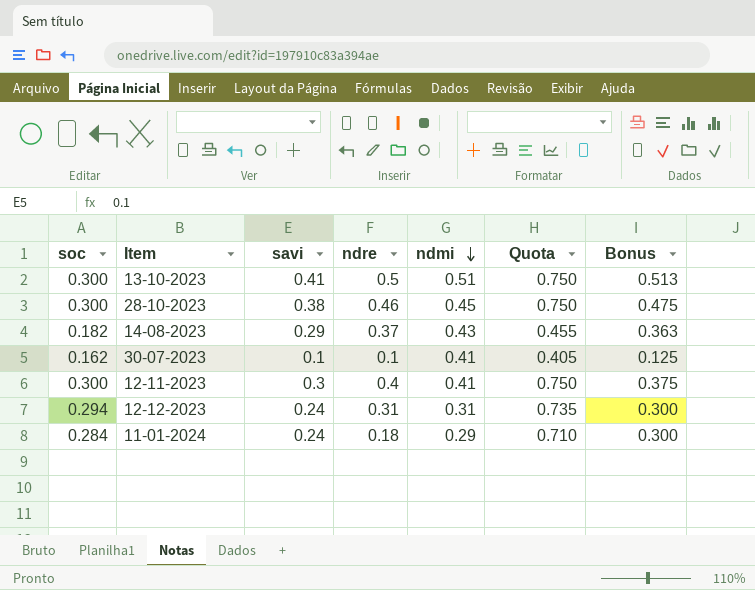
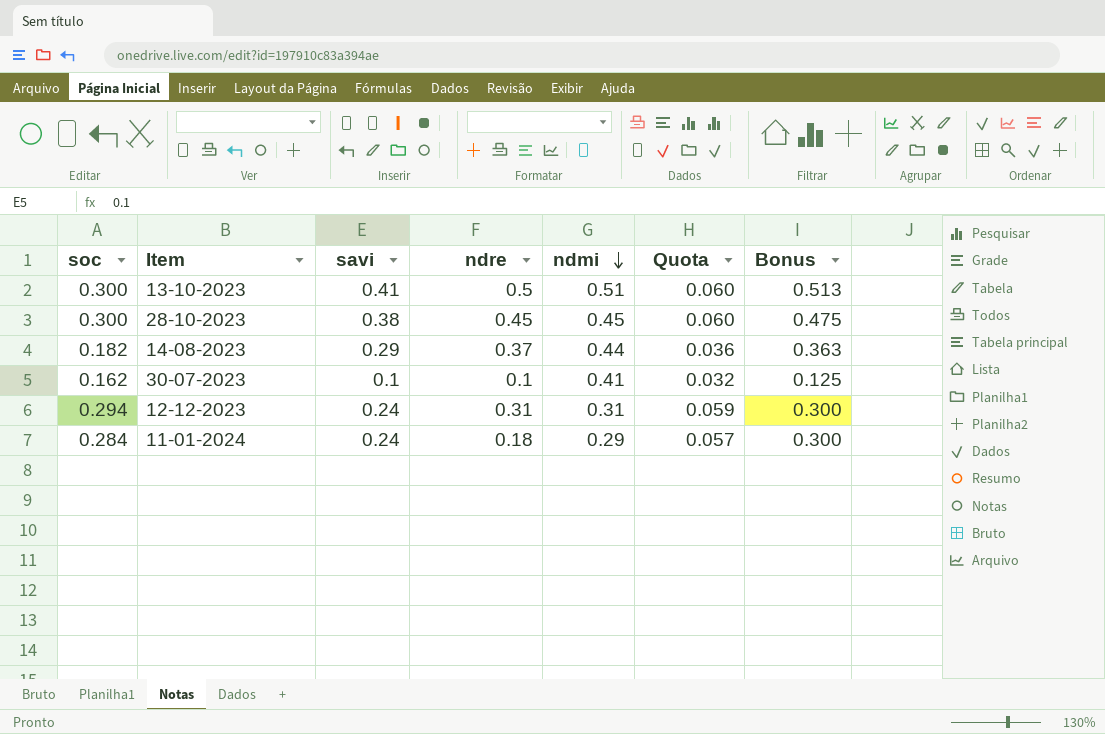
column Quota | formula: [soc] * 2.5 -> [soc] * 0.2
row 12-11-2023: 0.300 | 0.3 | 0.4 | 0.41 | 0.750 | 0.375 -> none
28-10-2023 | ndre: 0.46 -> 0.45
14-08-2023 | ndmi: 0.43 -> 0.44

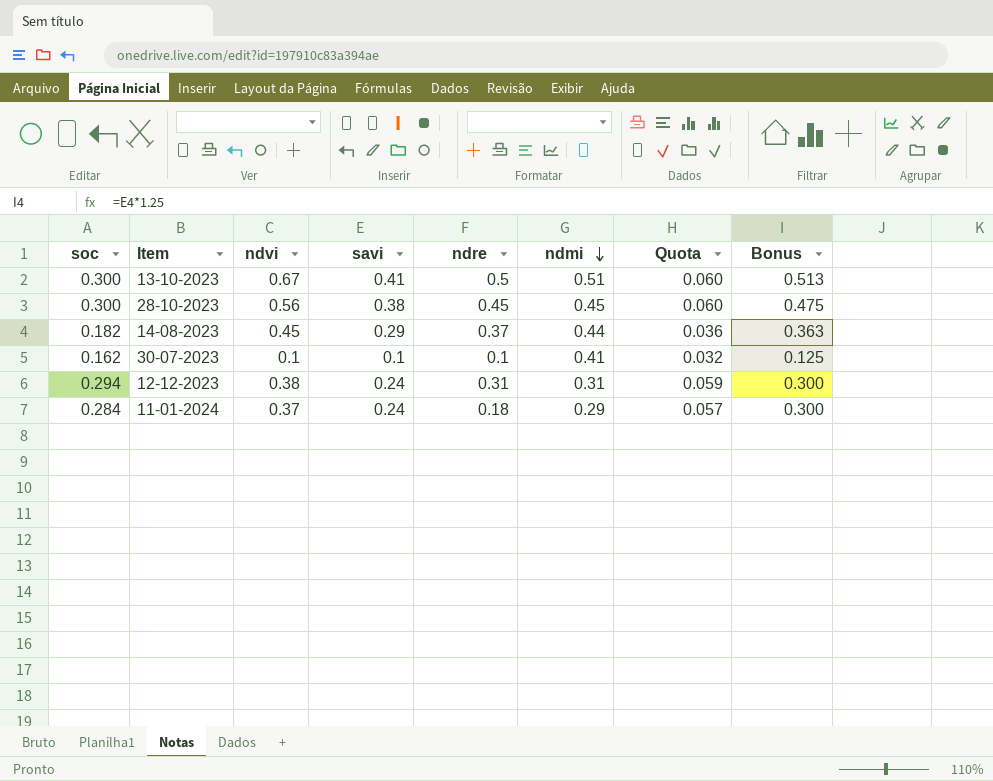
column ndvi | position: none -> 3

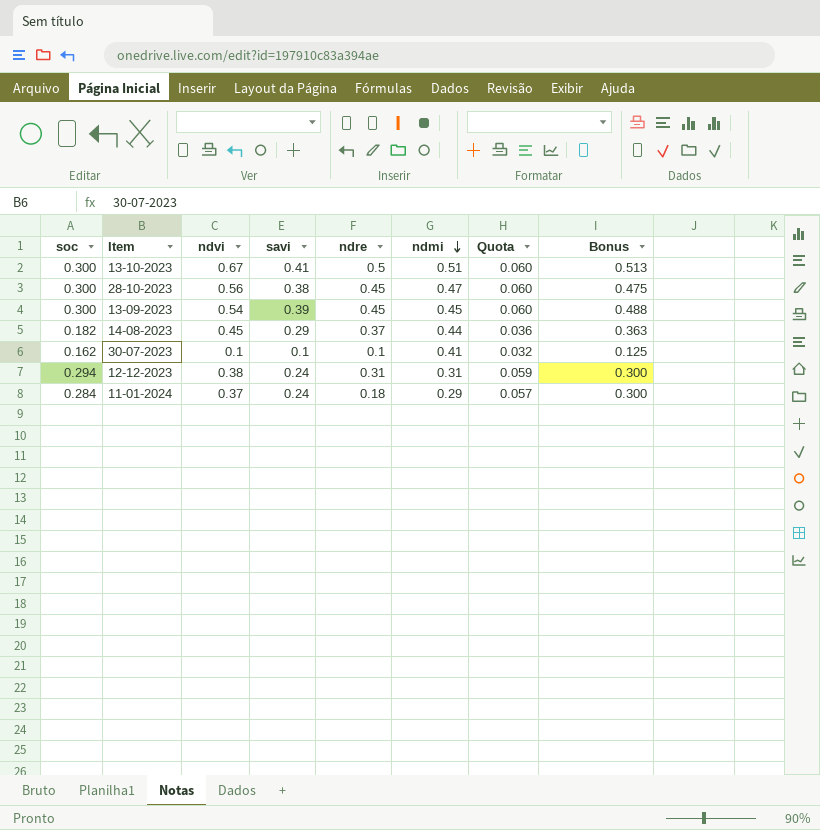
28-10-2023 | ndmi: 0.45 -> 0.47
row 13-09-2023: none -> 0.300 | 0.54 | 0.39 | 0.45 | 0.45 | 0.060 | 0.488

